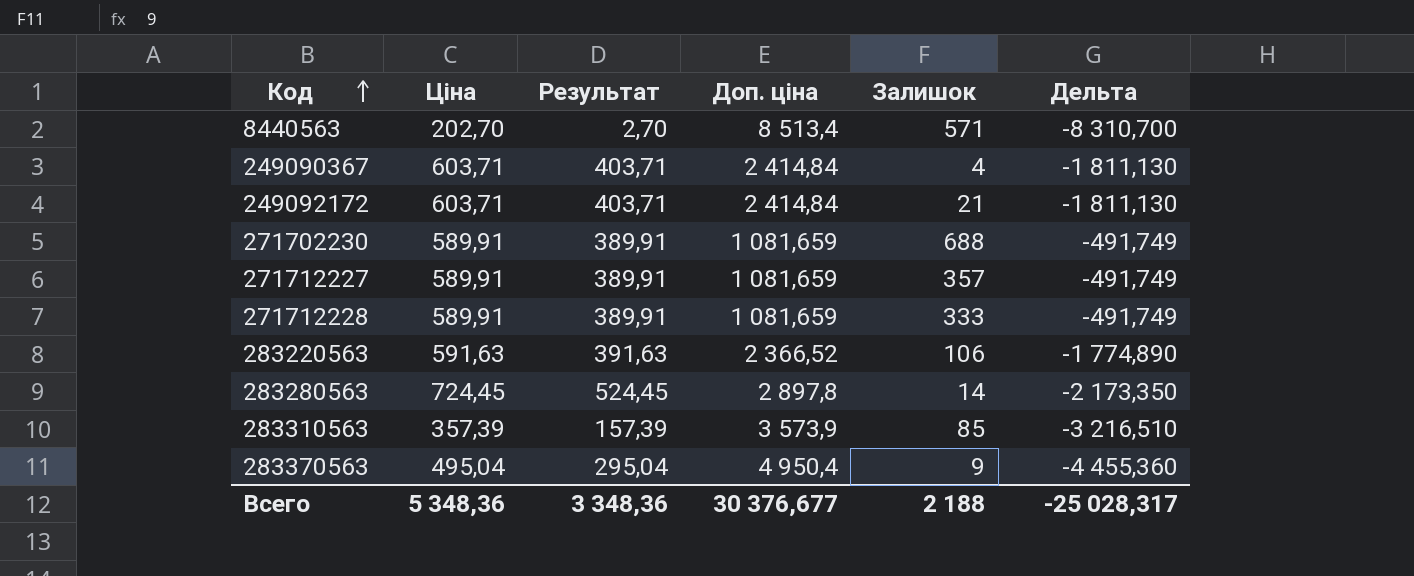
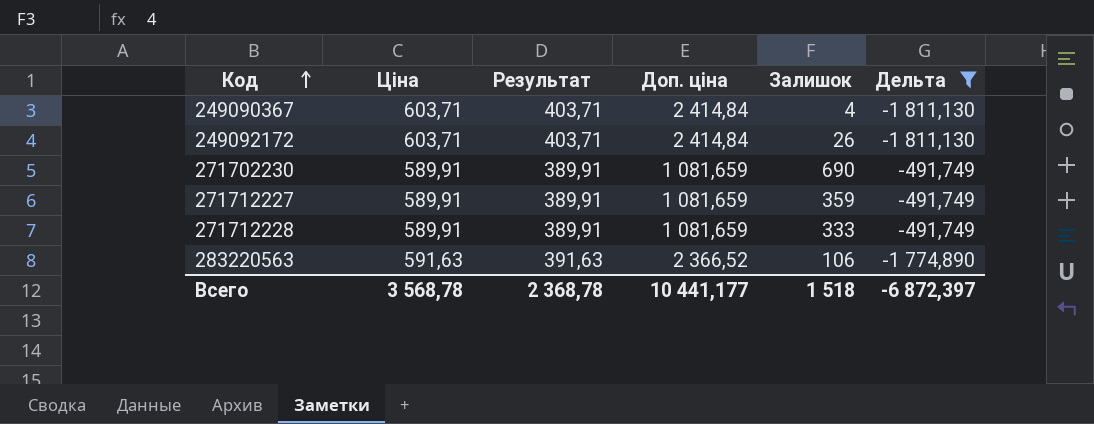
filter: none -> Дельта >= -1 811,130
249092172 | Залишок: 21 -> 26
271702230 | Залишок: 688 -> 690
271712227 | Залишок: 357 -> 359
Всего | Ціна: 5 348,36 -> 3 568,78
Всего | Результат: 3 348,36 -> 2 368,78
Всего | Доп. ціна: 30 376,677 -> 10 441,177
Всего | Залишок: 2 188 -> 1 518
Всего | Дельта: -25 028,317 -> -6 872,397

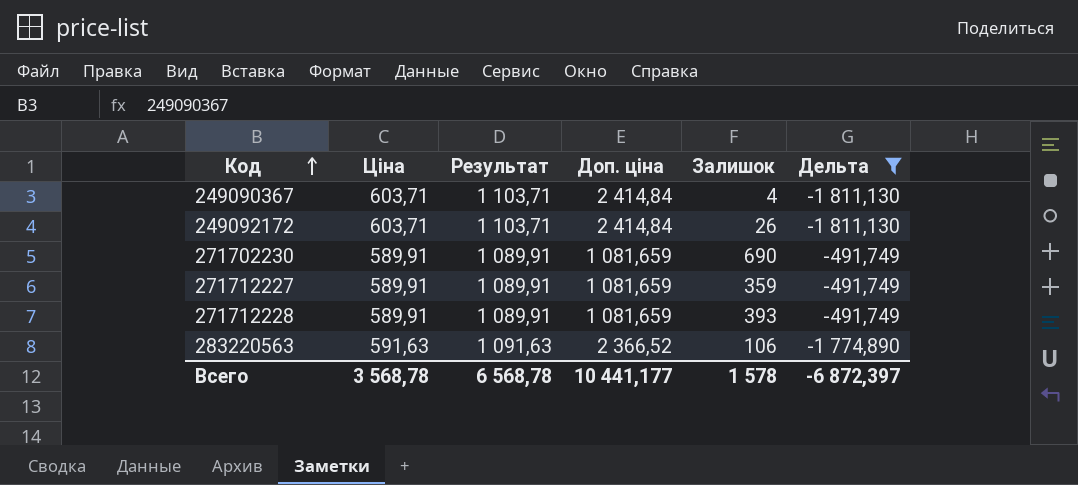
column Результат | formula: [Ціна] - 200 -> [Ціна] + 500
271712228 | Залишок: 333 -> 393
Всего | Результат: 2 368,78 -> 6 568,78
Всего | Залишок: 1 518 -> 1 578

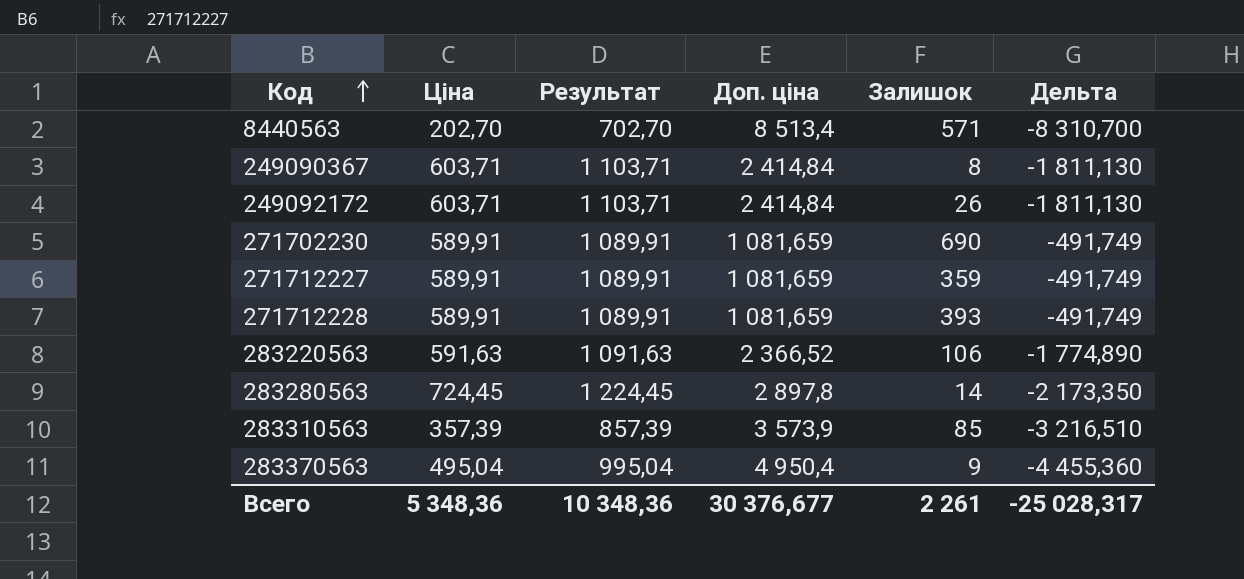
filter: Дельта >= -1 811,130 -> none
249090367 | Залишок: 4 -> 8
Всего | Ціна: 3 568,78 -> 5 348,36
Всего | Результат: 6 568,78 -> 10 348,36
Всего | Доп. ціна: 10 441,177 -> 30 376,677
Всего | Залишок: 1 578 -> 2 261
Всего | Дельта: -6 872,397 -> -25 028,317

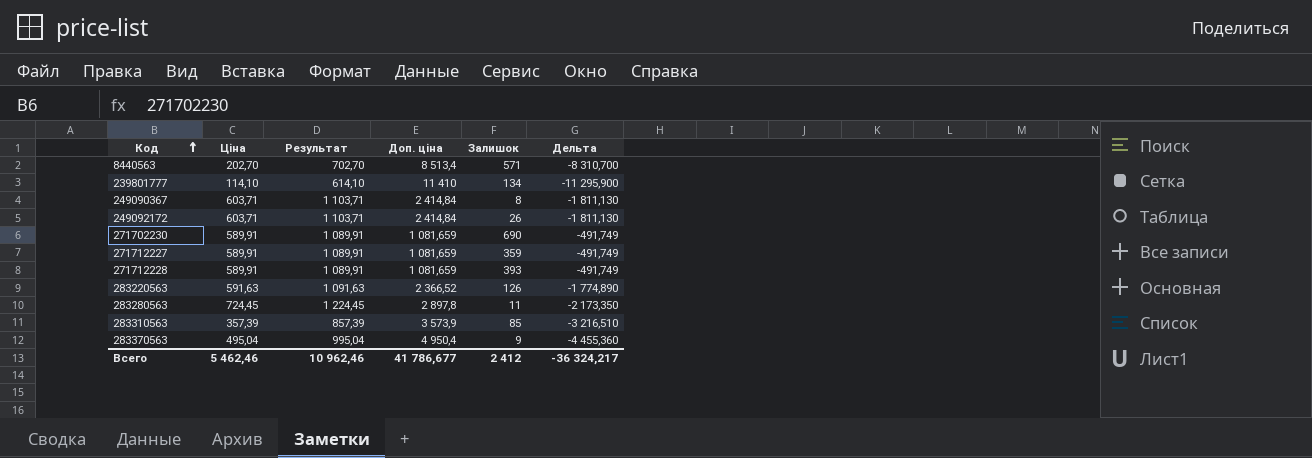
row 239801777: none -> 114,10 | 614,10 | 11 410 | 134 | -11 295,900
283220563 | Залишок: 106 -> 126
283280563 | Залишок: 14 -> 11
Всего | Ціна: 5 348,36 -> 5 462,46
Всего | Результат: 10 348,36 -> 10 962,46
Всего | Доп. ціна: 30 376,677 -> 41 786,677
Всего | Залишок: 2 261 -> 2 412
Всего | Дельта: -25 028,317 -> -36 324,217

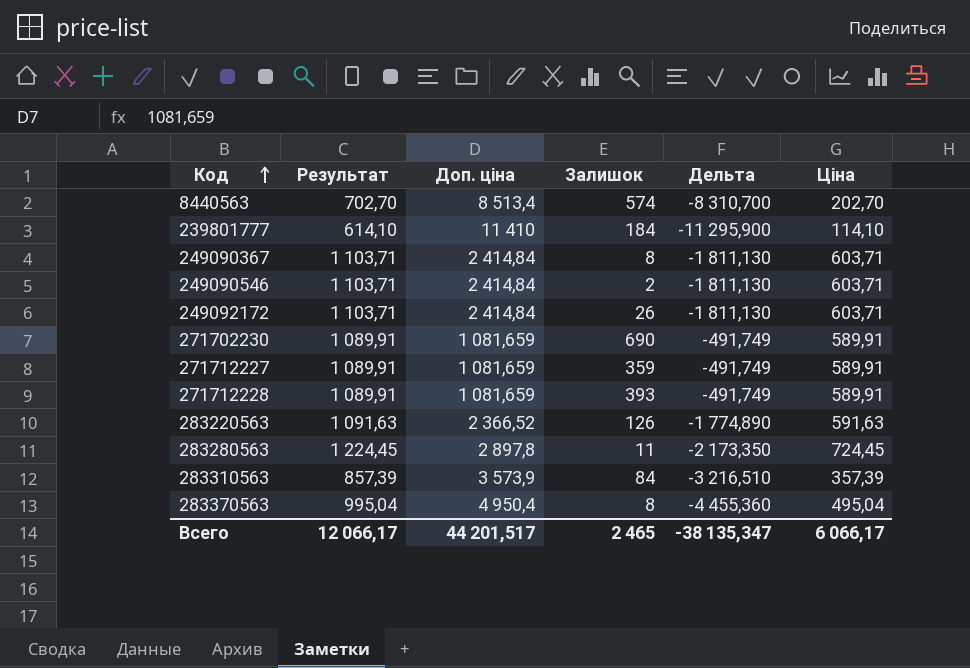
column Ціна | position: 2 -> 6
8440563 | Залишок: 571 -> 574
239801777 | Залишок: 134 -> 184
row 249090546: none -> 1 103,71 | 2 414,84 | 2 | -1 811,130 | 603,71
283310563 | Залишок: 85 -> 84
283370563 | Залишок: 9 -> 8
Всего | Результат: 10 962,46 -> 12 066,17
Всего | Доп. ціна: 41 786,677 -> 44 201,517
Всего | Залишок: 2 412 -> 2 465
Всего | Дельта: -36 324,217 -> -38 135,347
Всего | Ціна: 5 462,46 -> 6 066,17

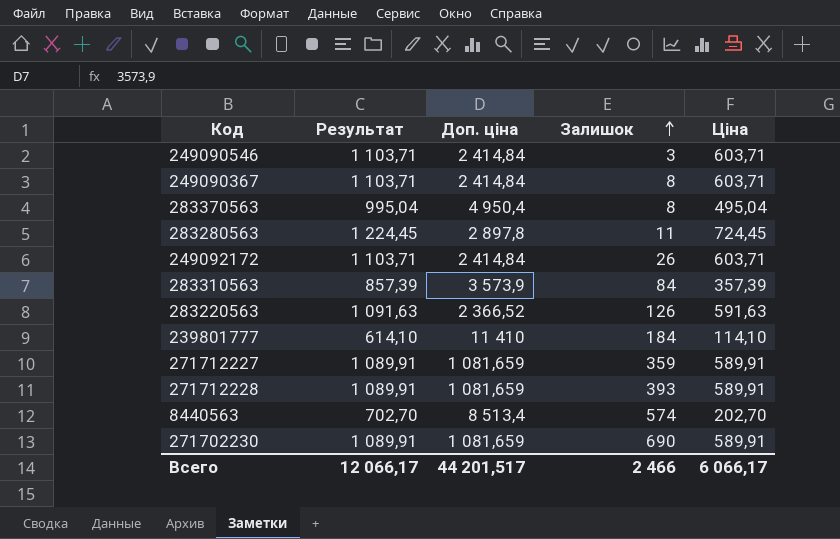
row order: Код ascending -> Залишок ascending
column Дельта | formula: [Ціна] - [Доп. ціна] -> none
249090546 | Залишок: 2 -> 3
Всего | Залишок: 2 465 -> 2 466

